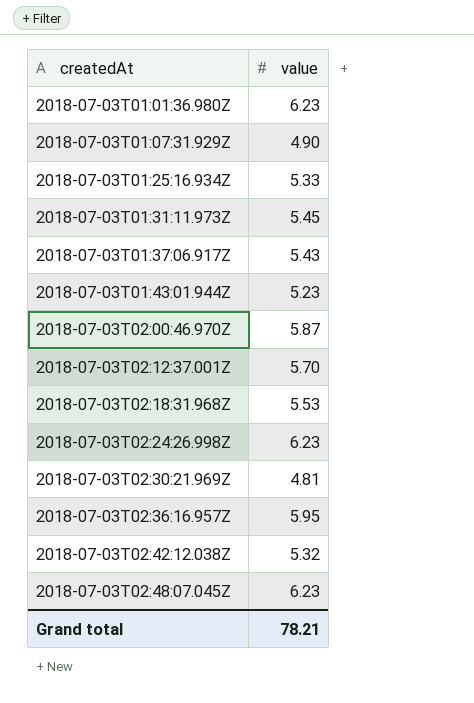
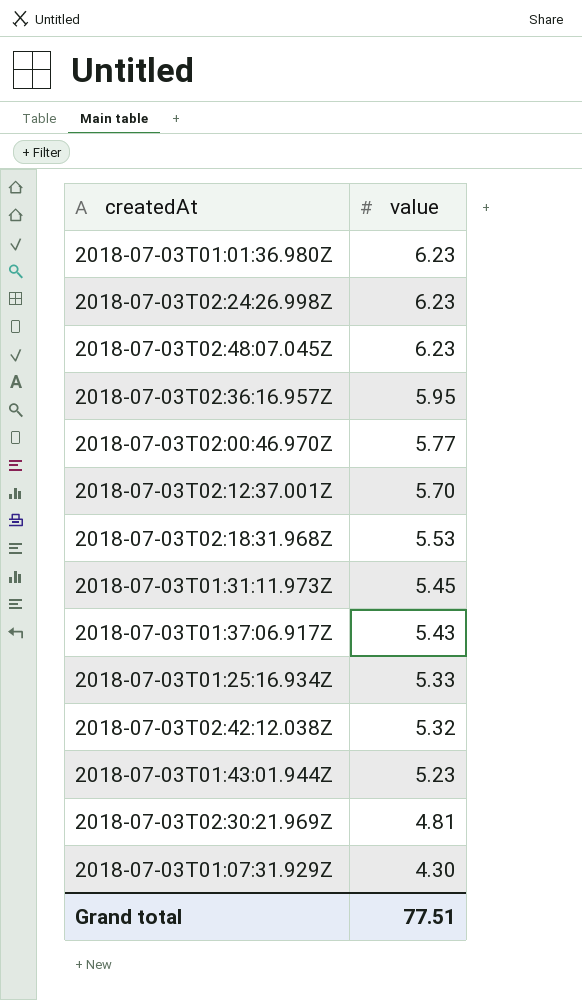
row order: createdAt ascending -> value descending
2018-07-03T02:00:46.970Z | value: 5.87 -> 5.77
2018-07-03T01:07:31.929Z | value: 4.90 -> 4.30
Grand total | value: 78.21 -> 77.51

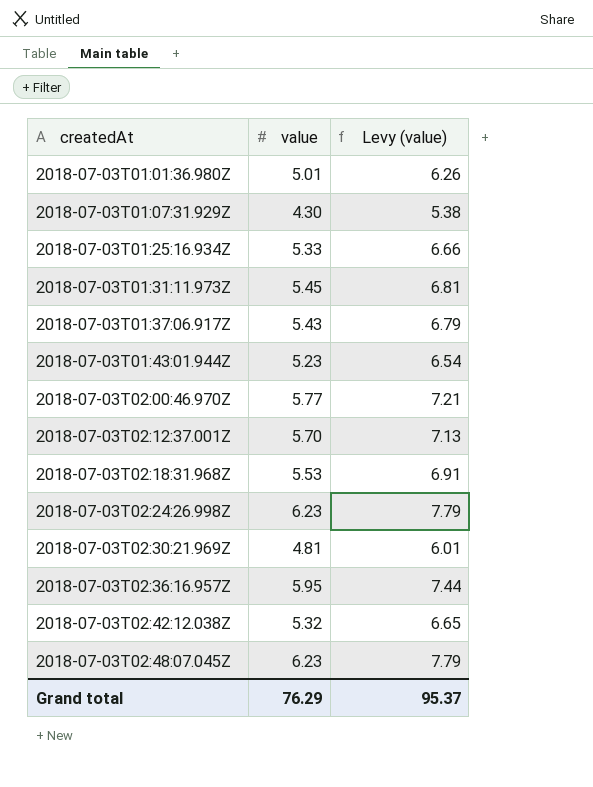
row order: value descending -> createdAt ascending
column Levy (value) | formula: none -> [value] * 1.25
2018-07-03T01:01:36.980Z | value: 6.23 -> 5.01
Grand total | value: 77.51 -> 76.29

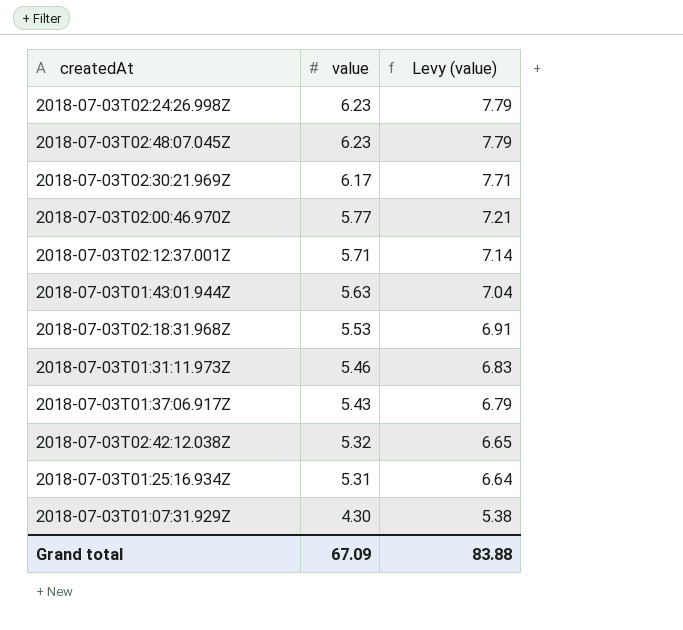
row order: createdAt ascending -> value descending
row 2018-07-03T01:01:36.980Z: 5.01 | 6.26 -> none
row 2018-07-03T02:36:16.957Z: 5.95 | 7.44 -> none
2018-07-03T02:30:21.969Z | value: 4.81 -> 6.17
2018-07-03T02:30:21.969Z | Levy (value): 6.01 -> 7.71
2018-07-03T02:12:37.001Z | value: 5.70 -> 5.71
2018-07-03T02:12:37.001Z | Levy (value): 7.13 -> 7.14
2018-07-03T01:43:01.944Z | value: 5.23 -> 5.63
2018-07-03T01:43:01.944Z | Levy (value): 6.54 -> 7.04
2018-07-03T01:31:11.973Z | value: 5.45 -> 5.46
2018-07-03T01:31:11.973Z | Levy (value): 6.81 -> 6.83
2018-07-03T01:25:16.934Z | value: 5.33 -> 5.31
2018-07-03T01:25:16.934Z | Levy (value): 6.66 -> 6.64
Grand total | value: 76.29 -> 67.09
Grand total | Levy (value): 95.37 -> 83.88

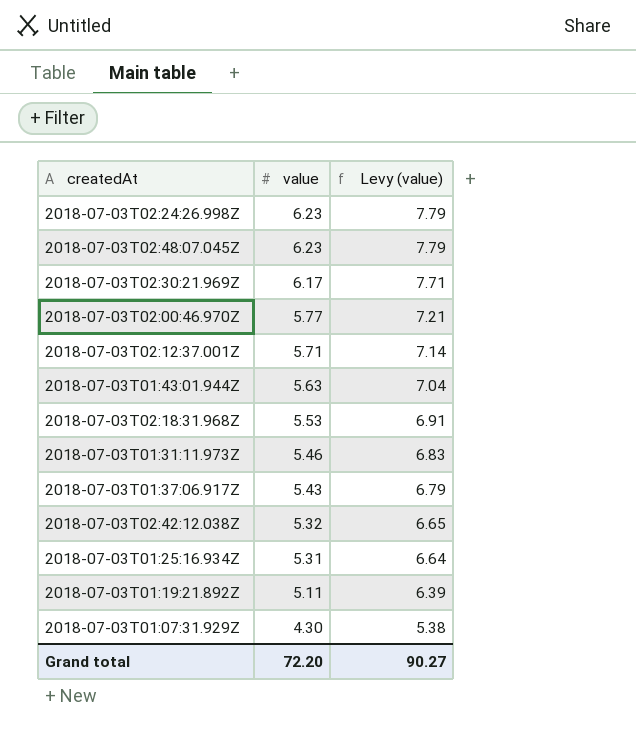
row 2018-07-03T01:19:21.892Z: none -> 5.11 | 6.39
Grand total | value: 67.09 -> 72.20
Grand total | Levy (value): 83.88 -> 90.27

